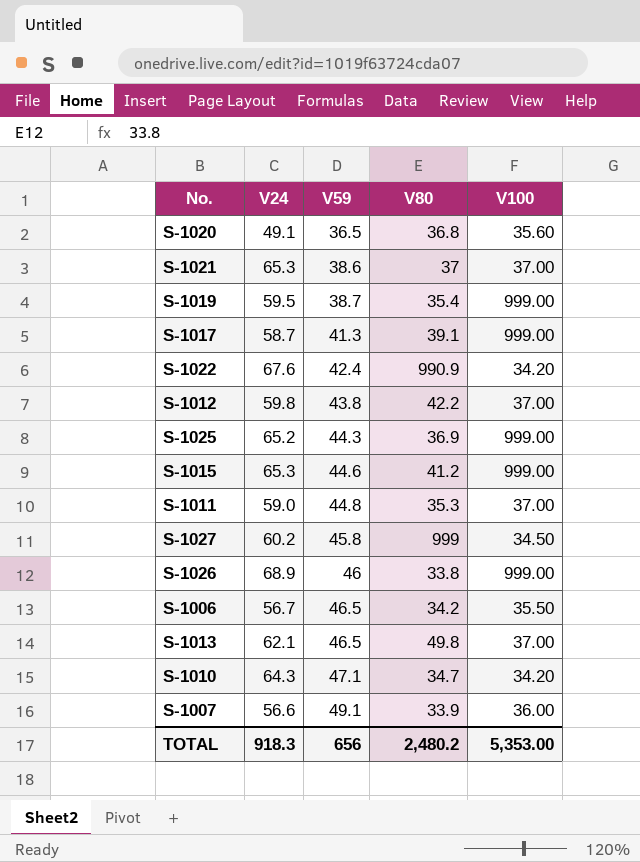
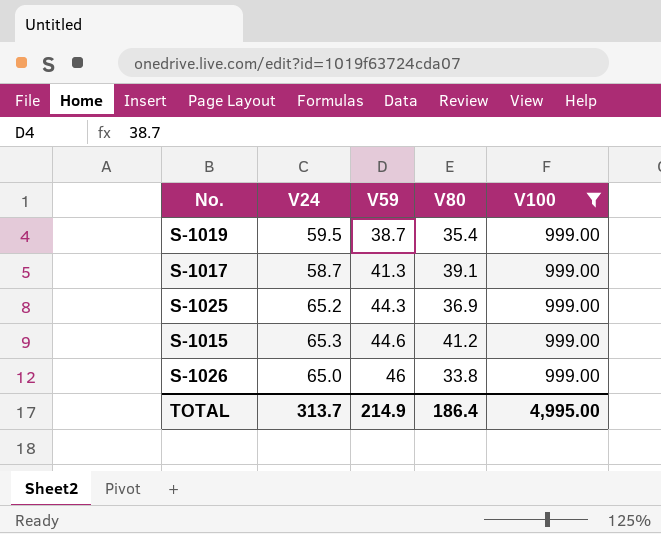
filter: none -> V100 = 999.00
S-1026 | V24: 68.9 -> 65.0
TOTAL | V24: 918.3 -> 313.7
TOTAL | V59: 656 -> 214.9
TOTAL | V80: 2,480.2 -> 186.4
TOTAL | V100: 5,353.00 -> 4,995.00

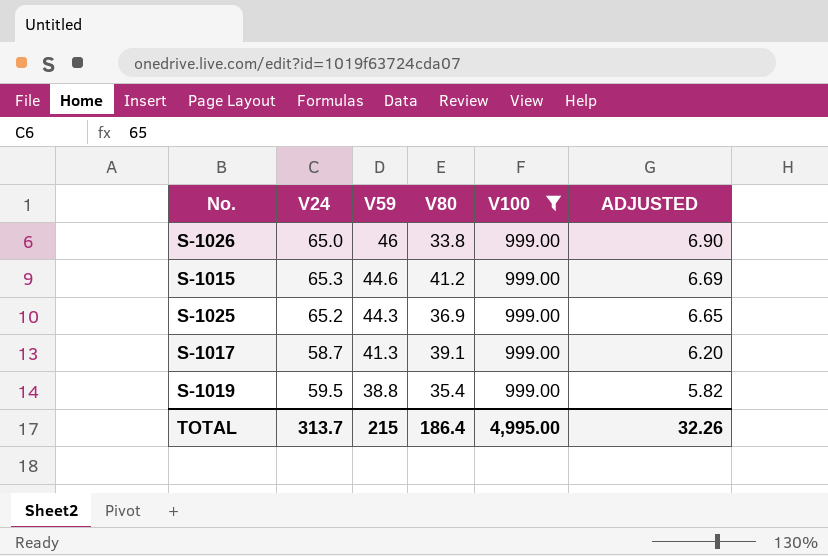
row order: V59 ascending -> V59 descending
column ADJUSTED | formula: none -> [V59] * 0.15
S-1019 | V59: 38.7 -> 38.8
TOTAL | V59: 214.9 -> 215

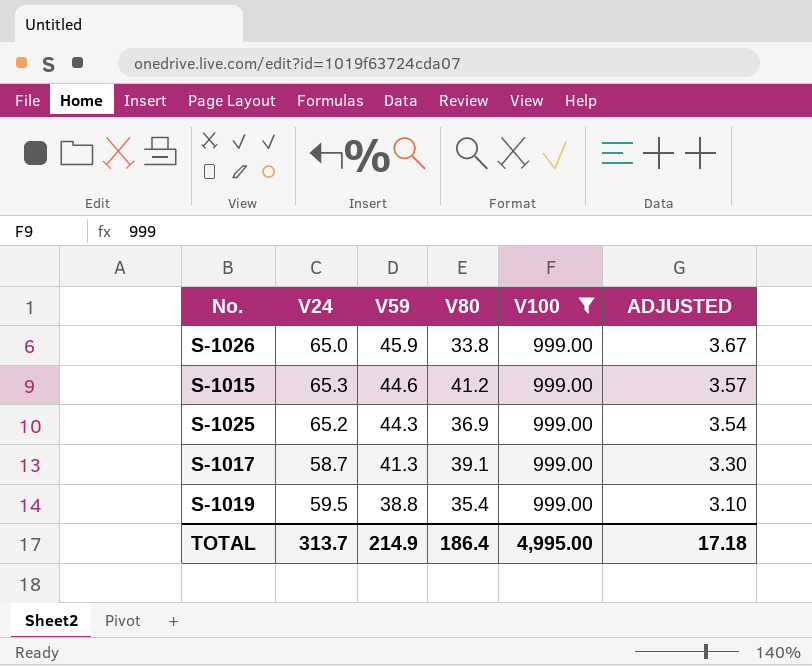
column ADJUSTED | formula: [V59] * 0.15 -> [V59] * 0.08
S-1026 | V59: 46 -> 45.9
TOTAL | V59: 215 -> 214.9
TOTAL | ADJUSTED: 32.26 -> 17.18

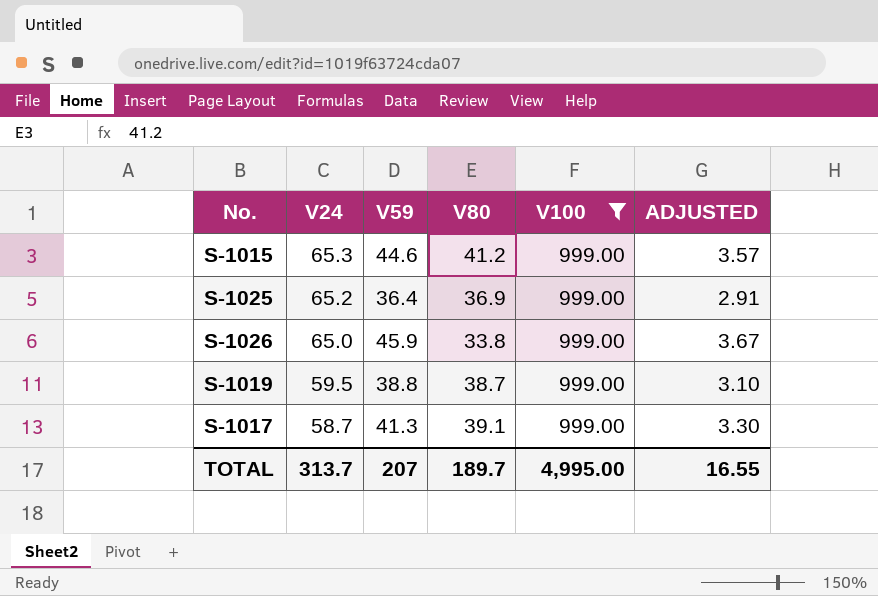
row order: V59 descending -> V24 descending
S-1025 | V59: 44.3 -> 36.4
S-1025 | ADJUSTED: 3.54 -> 2.91
S-1019 | V80: 35.4 -> 38.7
TOTAL | V59: 214.9 -> 207
TOTAL | V80: 186.4 -> 189.7
TOTAL | ADJUSTED: 17.18 -> 16.55

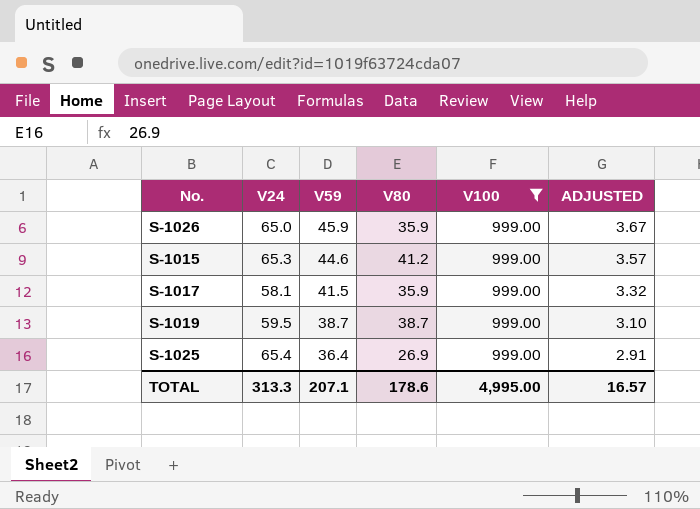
row order: V24 descending -> V59 descending
S-1026 | V80: 33.8 -> 35.9
S-1017 | V24: 58.7 -> 58.1
S-1017 | V59: 41.3 -> 41.5
S-1017 | V80: 39.1 -> 35.9
S-1017 | ADJUSTED: 3.30 -> 3.32
S-1019 | V59: 38.8 -> 38.7
S-1025 | V24: 65.2 -> 65.4
S-1025 | V80: 36.9 -> 26.9
TOTAL | V24: 313.7 -> 313.3
TOTAL | V59: 207 -> 207.1
TOTAL | V80: 189.7 -> 178.6
TOTAL | ADJUSTED: 16.55 -> 16.57

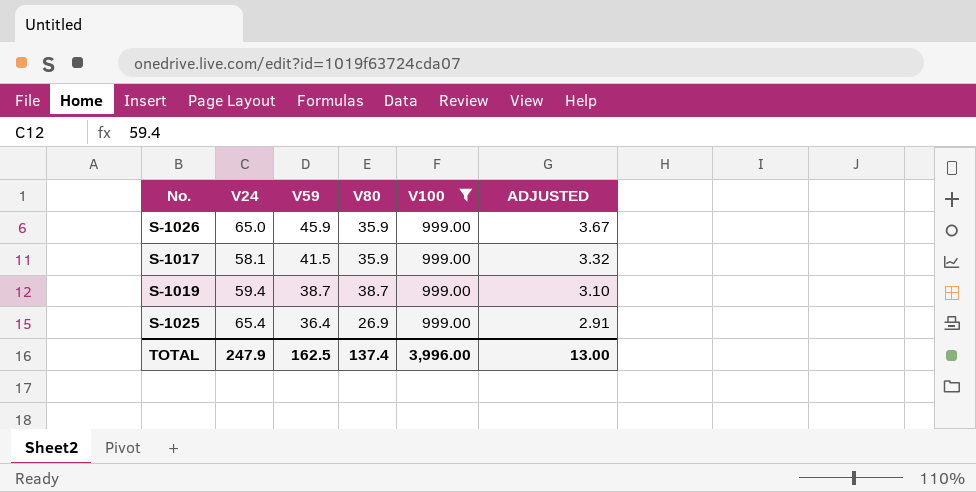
row S-1015: 65.3 | 44.6 | 41.2 | 999.00 | 3.57 -> none
S-1019 | V24: 59.5 -> 59.4
TOTAL | V24: 313.3 -> 247.9
TOTAL | V59: 207.1 -> 162.5
TOTAL | V80: 178.6 -> 137.4
TOTAL | V100: 4,995.00 -> 3,996.00
TOTAL | ADJUSTED: 16.57 -> 13.00

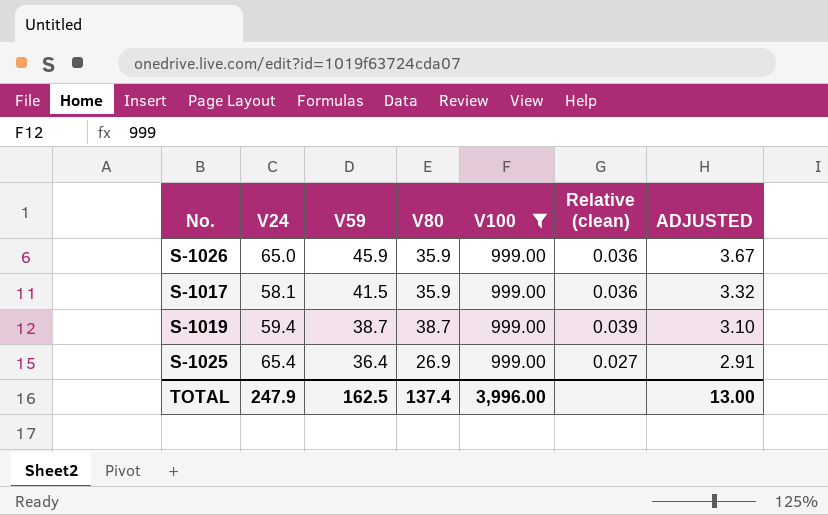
column Relative (clean) | formula: none -> [V80] / [V100]

